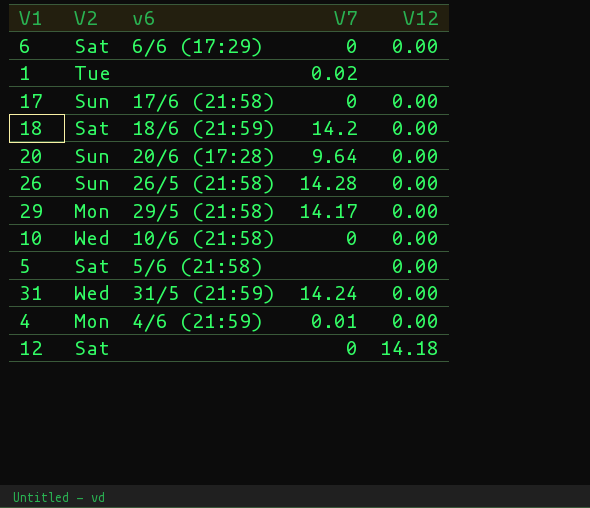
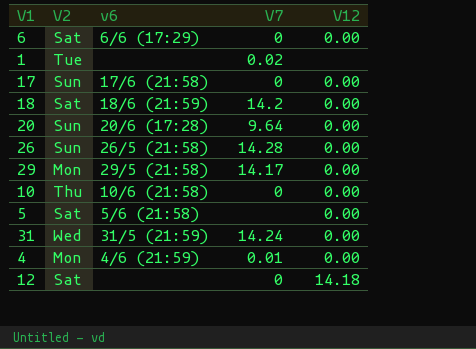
10 | V2: Wed -> Thu

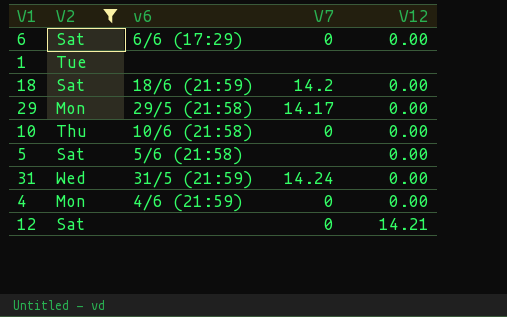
filter: none -> V2 != Sun
1 | V7: 0.02 -> none
4 | V7: 0.01 -> 0
12 | V12: 14.18 -> 14.21

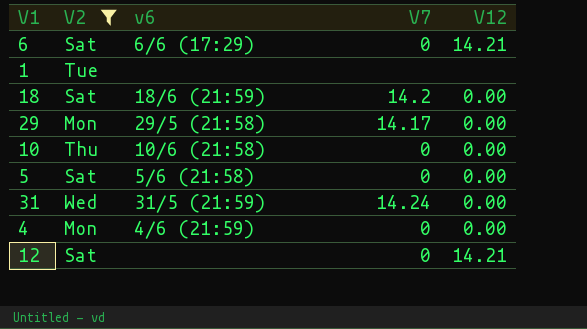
6 | V12: 0.00 -> 14.21
5 | V7: none -> 0

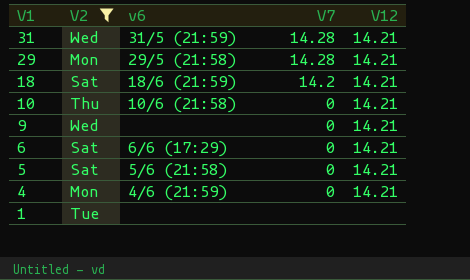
row order: none -> V1 descending
row 12: Sat | none | 0 | 14.21 -> none
31 | V7: 14.24 -> 14.28
31 | V12: 0.00 -> 14.21
29 | V7: 14.17 -> 14.28
29 | V12: 0.00 -> 14.21
18 | V12: 0.00 -> 14.21
10 | V12: 0.00 -> 14.21
row 9: none -> Wed | none | 0 | 14.21
5 | V12: 0.00 -> 14.21
4 | V12: 0.00 -> 14.21

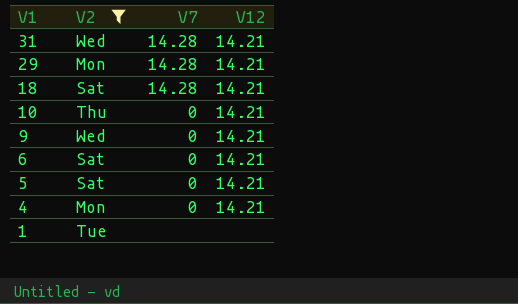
column v6 | position: 3 -> none
18 | V7: 14.2 -> 14.28

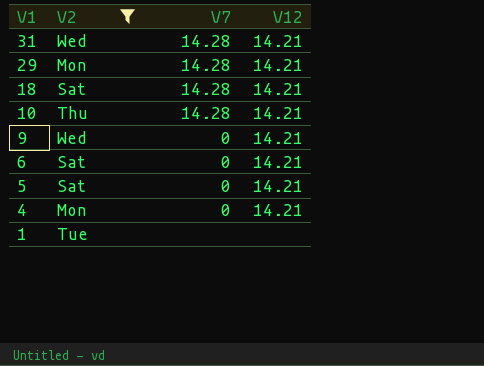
10 | V7: 0 -> 14.28

